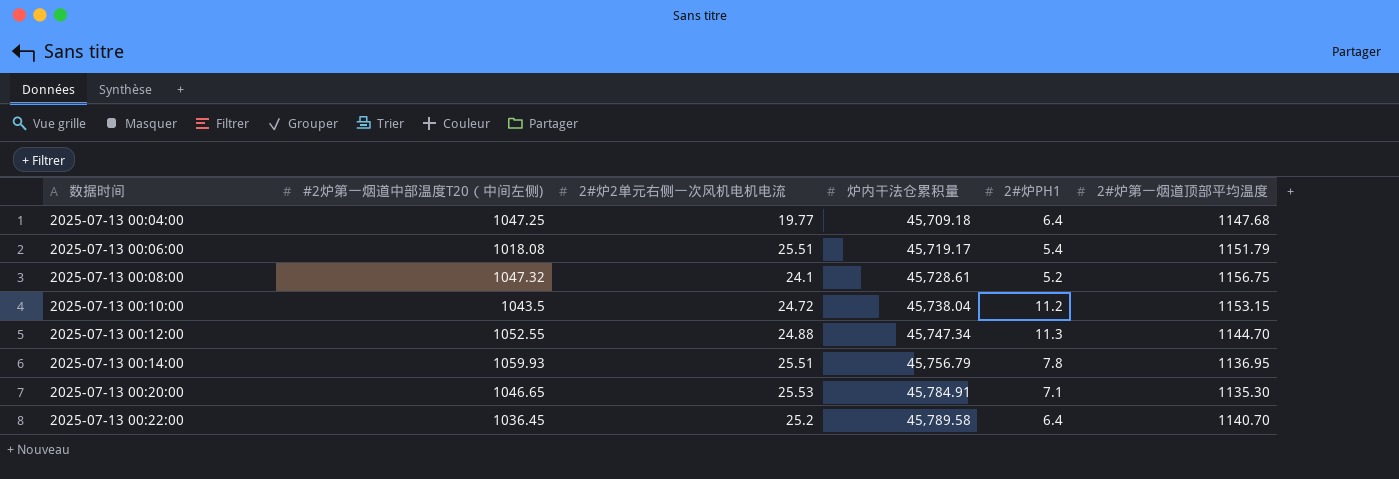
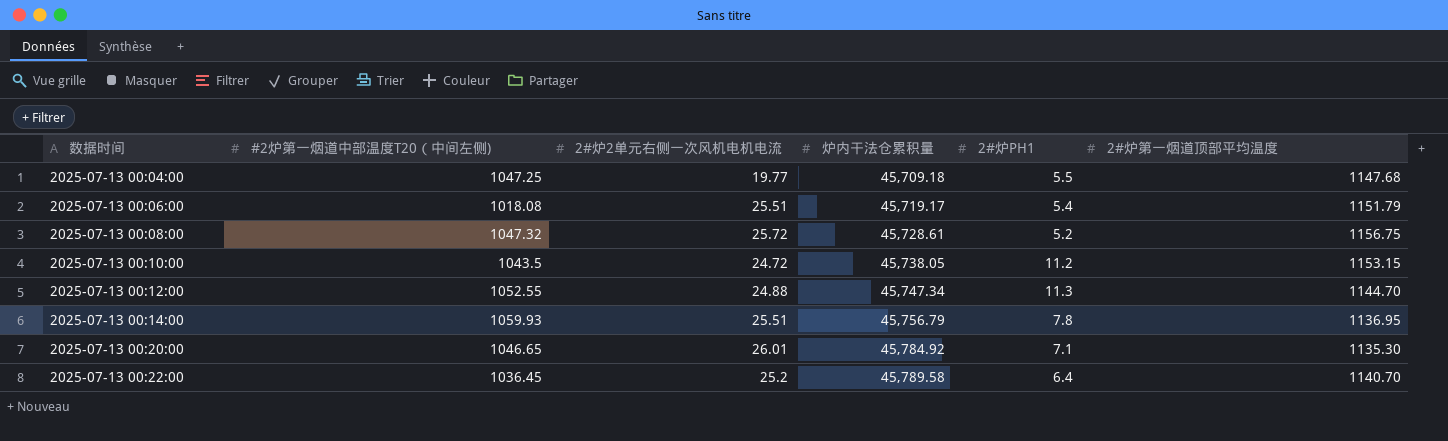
2025-07-13 00:04:00 | 2#炉PH1: 6.4 -> 5.5
2025-07-13 00:08:00 | 2#炉2单元右侧一次风机电机电流: 24.1 -> 25.72
2025-07-13 00:10:00 | 炉内干法仓累积量: 45,738.04 -> 45,738.05
2025-07-13 00:20:00 | 2#炉2单元右侧一次风机电机电流: 25.53 -> 26.01
2025-07-13 00:20:00 | 炉内干法仓累积量: 45,784.91 -> 45,784.92

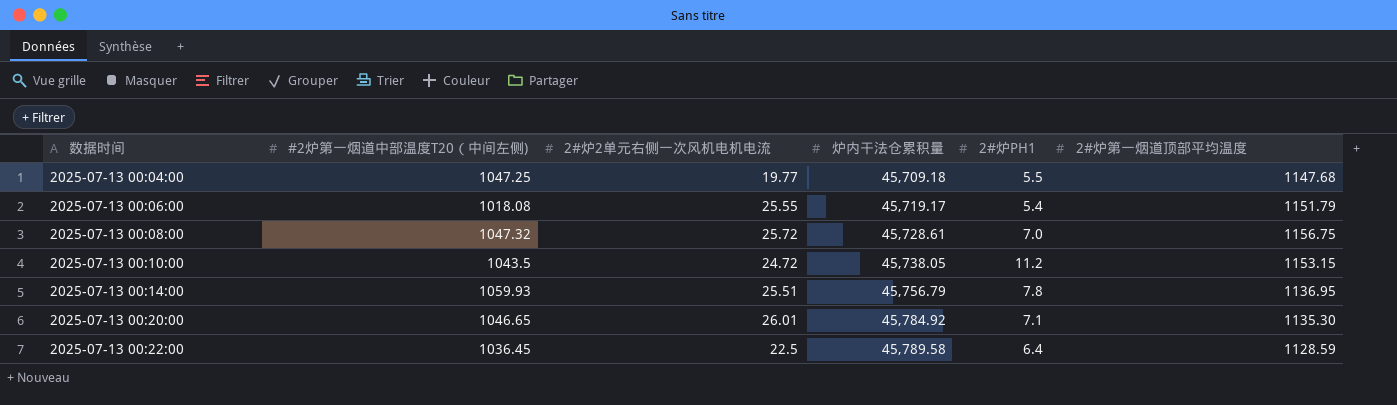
row 2025-07-13 00:12:00: 1052.55 | 24.88 | 45,747.34 | 11.3 | 1144.70 -> none
2025-07-13 00:06:00 | 2#炉2单元右侧一次风机电机电流: 25.51 -> 25.55
2025-07-13 00:08:00 | 2#炉PH1: 5.2 -> 7.0
2025-07-13 00:22:00 | 2#炉2单元右侧一次风机电机电流: 25.2 -> 22.5
2025-07-13 00:22:00 | 2#炉第一烟道顶部平均温度: 1140.70 -> 1128.59

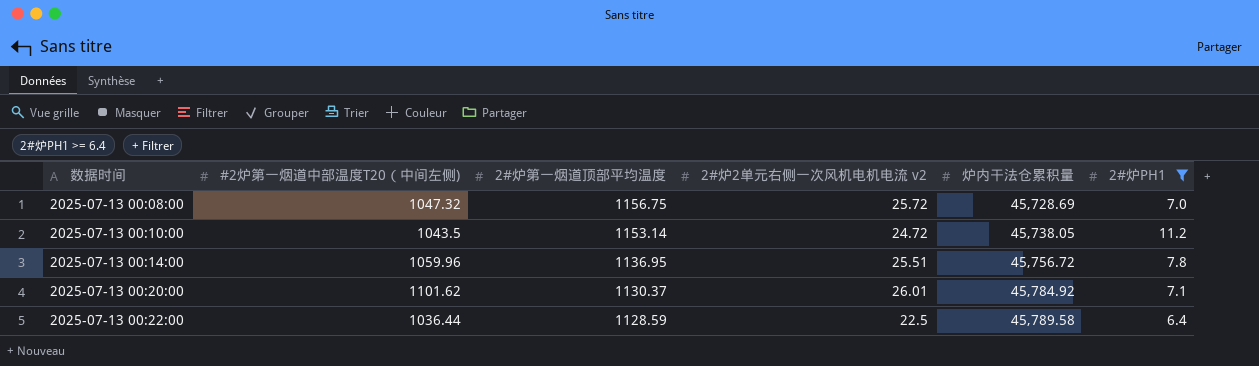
filter: none -> 2#炉PH1 >= 6.4
column 2#炉第一烟道顶部平均温度 | position: 6 -> 3
column name: 2#炉2单元右侧一次风机电机电流 -> 2#炉2单元右侧一次风机电机电流 v2
2025-07-13 00:08:00 | 炉内干法仓累积量: 45,728.61 -> 45,728.69
2025-07-13 00:10:00 | 2#炉第一烟道顶部平均温度: 1153.15 -> 1153.14
2025-07-13 00:14:00 | #2炉第一烟道中部温度T20（中间左侧): 1059.93 -> 1059.96
2025-07-13 00:14:00 | 炉内干法仓累积量: 45,756.79 -> 45,756.72
2025-07-13 00:20:00 | #2炉第一烟道中部温度T20（中间左侧): 1046.65 -> 1101.62
2025-07-13 00:20:00 | 2#炉第一烟道顶部平均温度: 1135.30 -> 1130.37
2025-07-13 00:22:00 | #2炉第一烟道中部温度T20（中间左侧): 1036.45 -> 1036.44

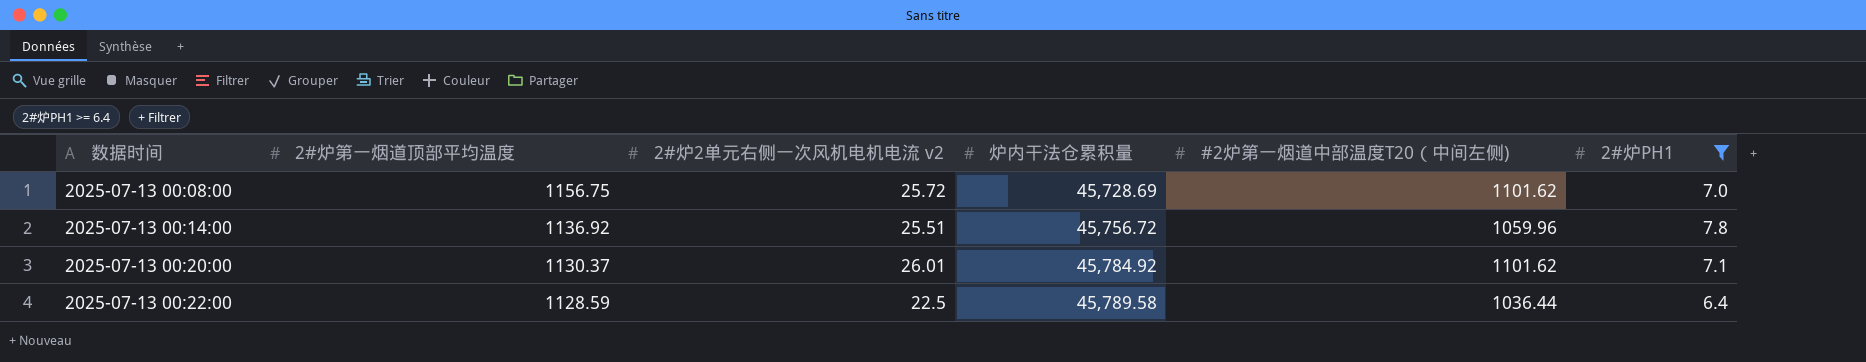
column #2炉第一烟道中部温度T20（中间左侧) | position: 2 -> 5
row 2025-07-13 00:10:00: 1043.5 | 1153.14 | 24.72 | 45,738.05 | 11.2 -> none
2025-07-13 00:08:00 | #2炉第一烟道中部温度T20（中间左侧): 1047.32 -> 1101.62
2025-07-13 00:14:00 | 2#炉第一烟道顶部平均温度: 1136.95 -> 1136.92

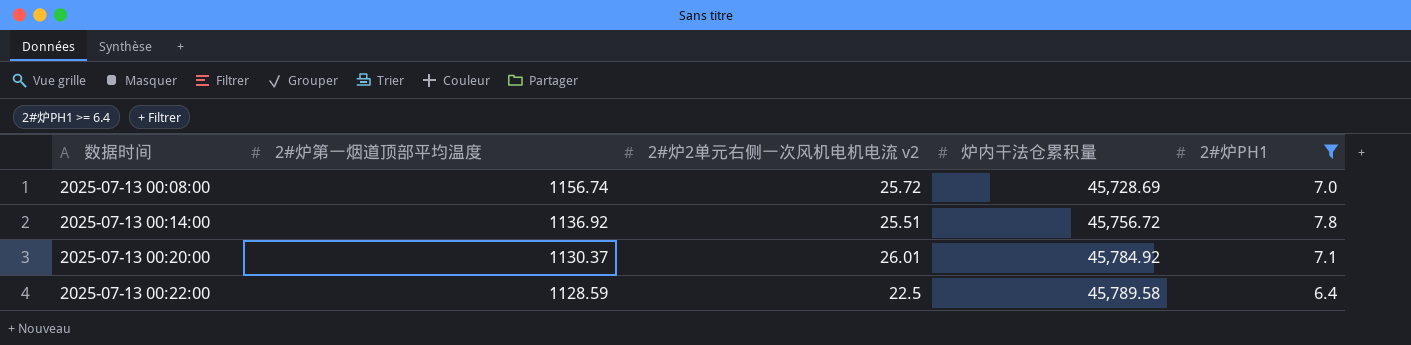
column #2炉第一烟道中部温度T20（中间左侧) | position: 5 -> none
2025-07-13 00:08:00 | 2#炉第一烟道顶部平均温度: 1156.75 -> 1156.74

